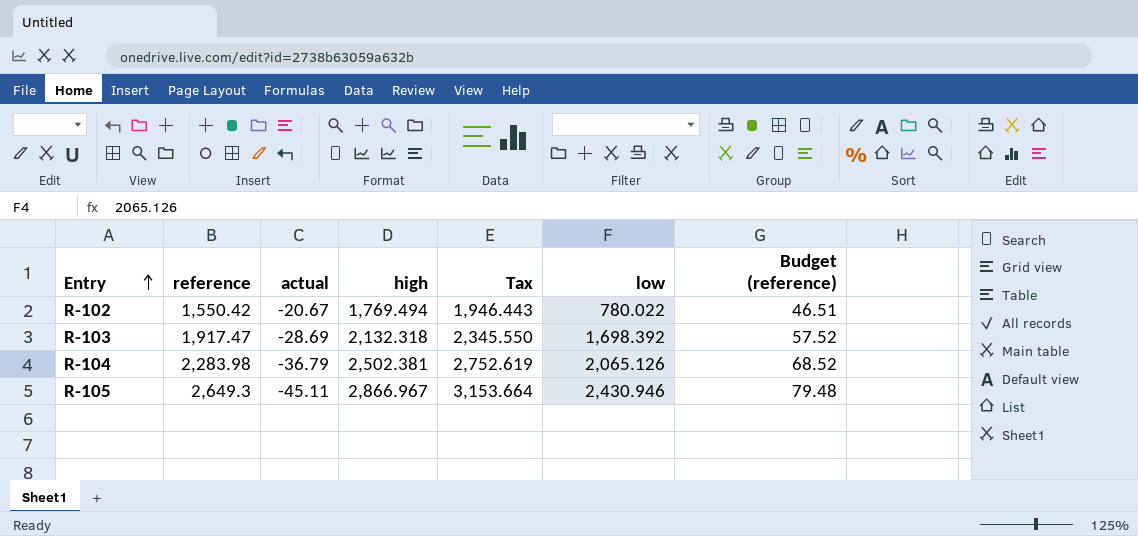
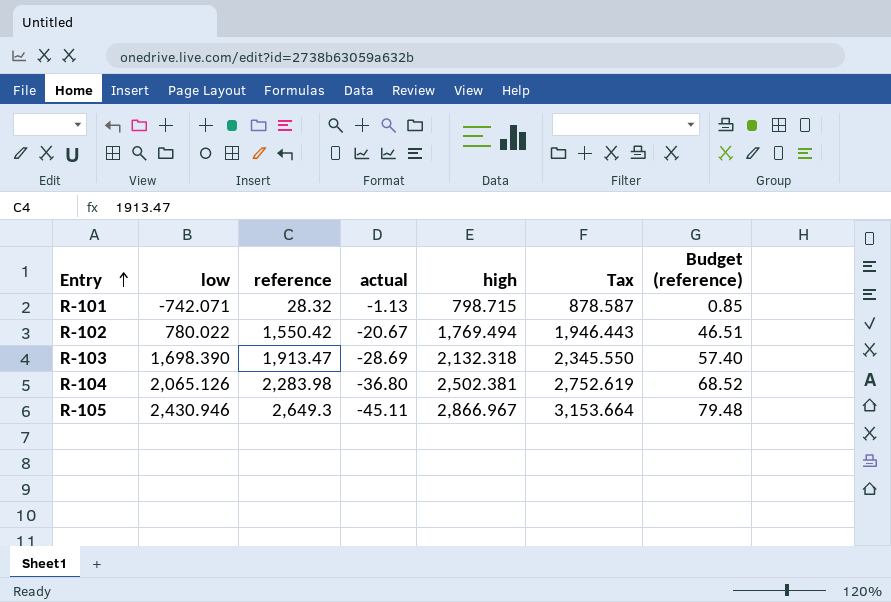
column low | position: 6 -> 2
row R-101: none -> -742.071 | 28.32 | -1.13 | 798.715 | 878.587 | 0.85
R-103 | low: 1,698.392 -> 1,698.390
R-103 | reference: 1,917.47 -> 1,913.47
R-103 | Budget (reference): 57.52 -> 57.40
R-104 | actual: -36.79 -> -36.80

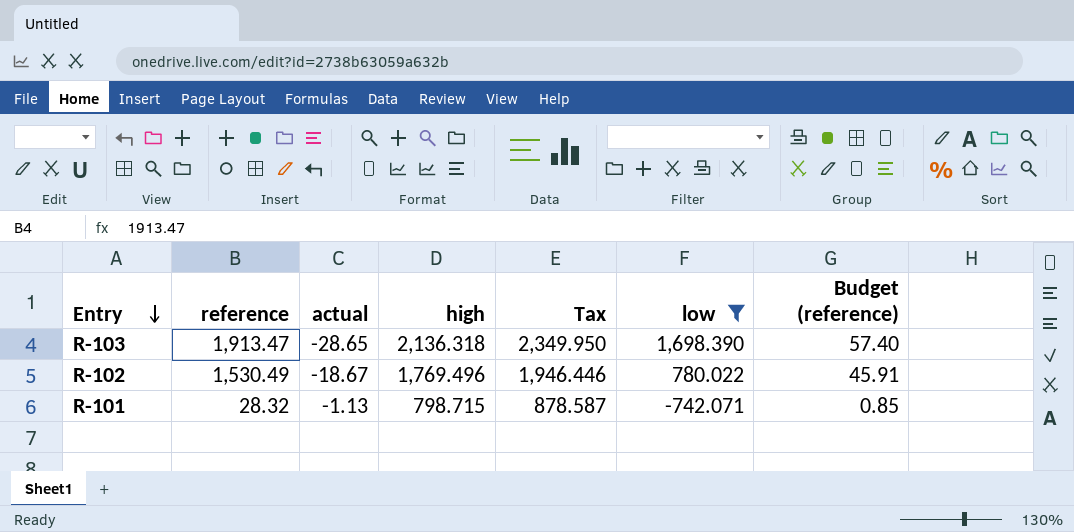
filter: none -> low <= 1,698.390
row order: Entry ascending -> Entry descending
column low | position: 2 -> 6
R-103 | actual: -28.69 -> -28.65
R-103 | high: 2,132.318 -> 2,136.318
R-103 | Tax: 2,345.550 -> 2,349.950
R-102 | reference: 1,550.42 -> 1,530.49
R-102 | actual: -20.67 -> -18.67
R-102 | high: 1,769.494 -> 1,769.496
R-102 | Tax: 1,946.443 -> 1,946.446
R-102 | Budget (reference): 46.51 -> 45.91

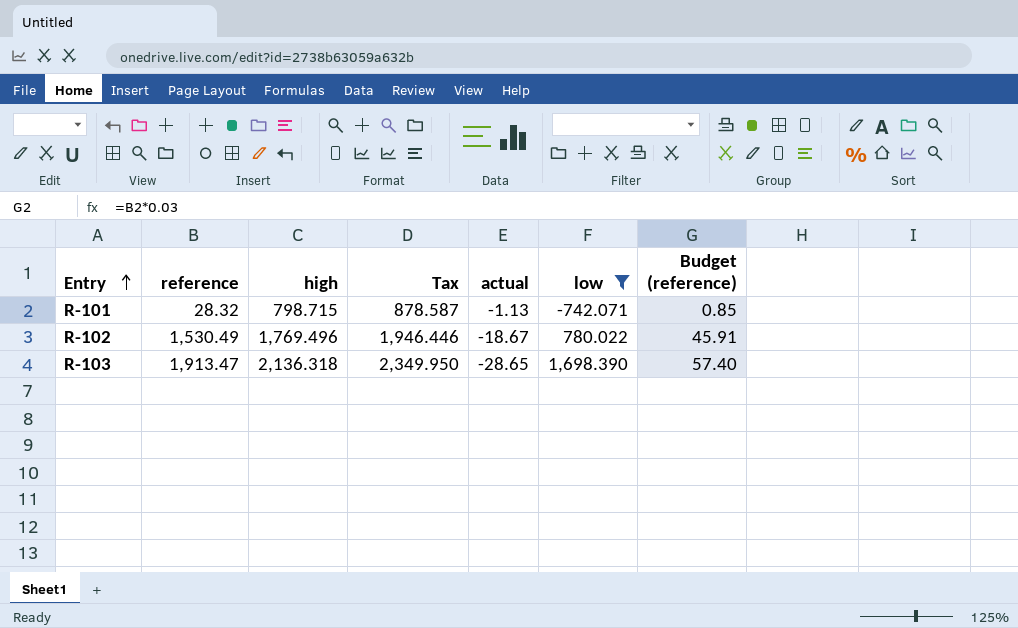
row order: Entry descending -> Entry ascending
column actual | position: 3 -> 5

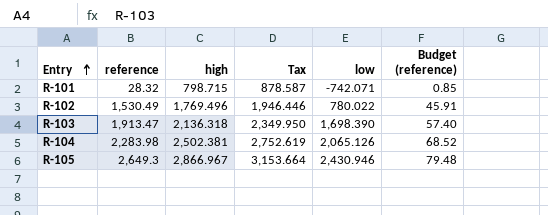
filter: low <= 1,698.390 -> none
column actual | position: 5 -> none

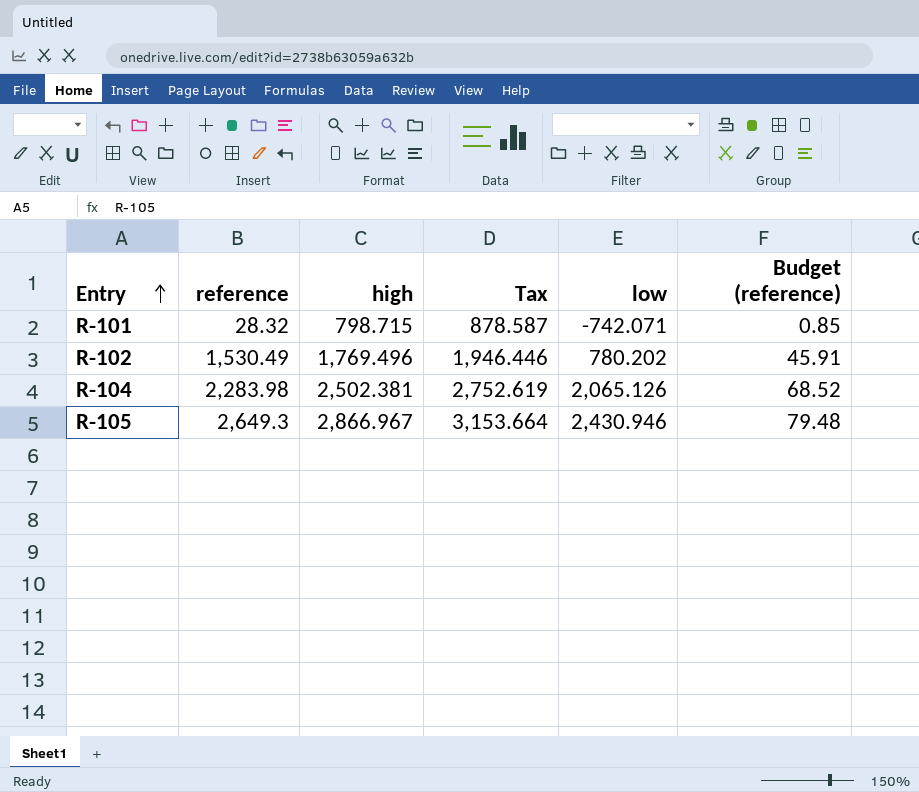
row R-103: 1,913.47 | 2,136.318 | 2,349.950 | 1,698.390 | 57.40 -> none
R-102 | low: 780.022 -> 780.202

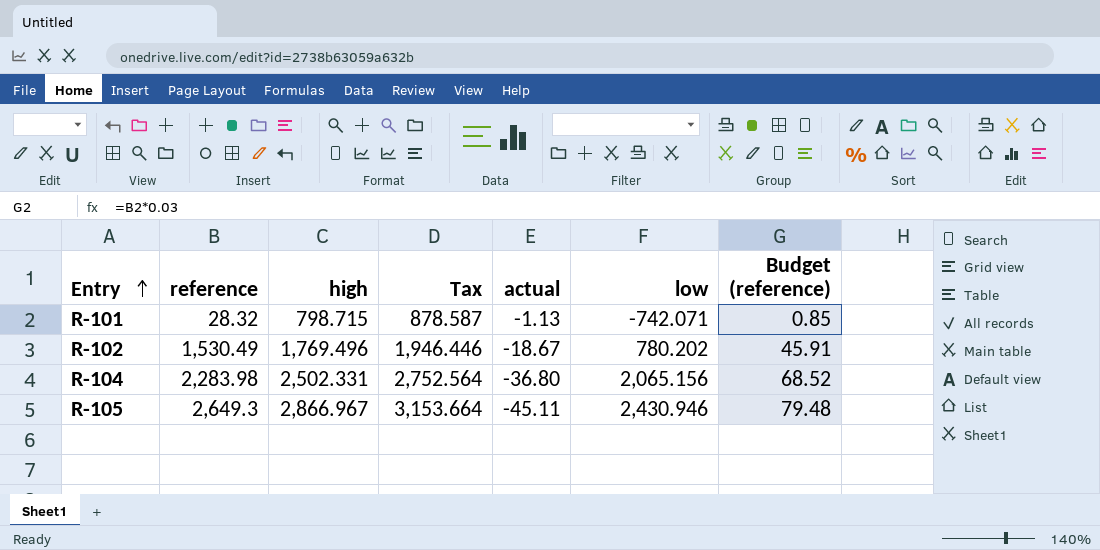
column actual | position: none -> 5
R-104 | high: 2,502.381 -> 2,502.331
R-104 | Tax: 2,752.619 -> 2,752.564
R-104 | low: 2,065.126 -> 2,065.156

